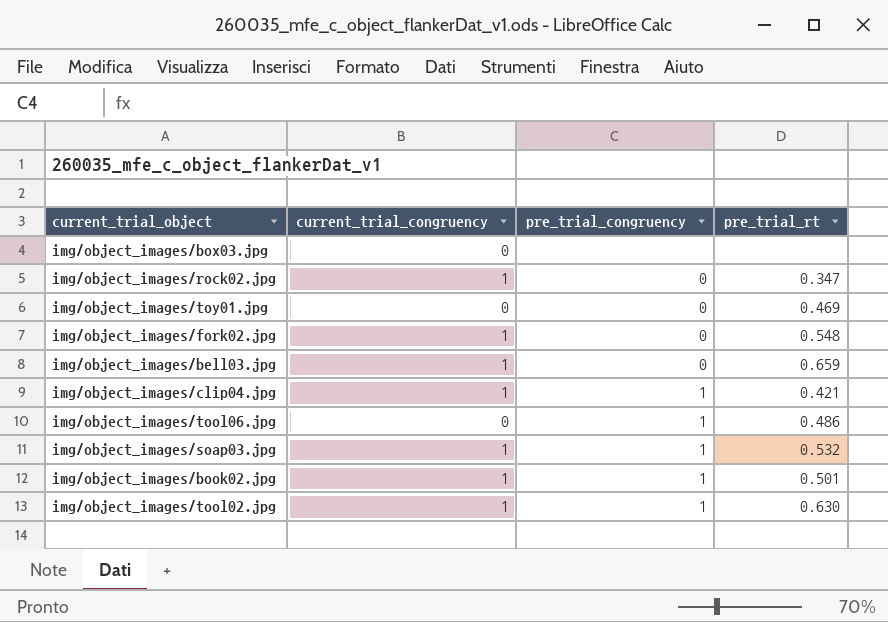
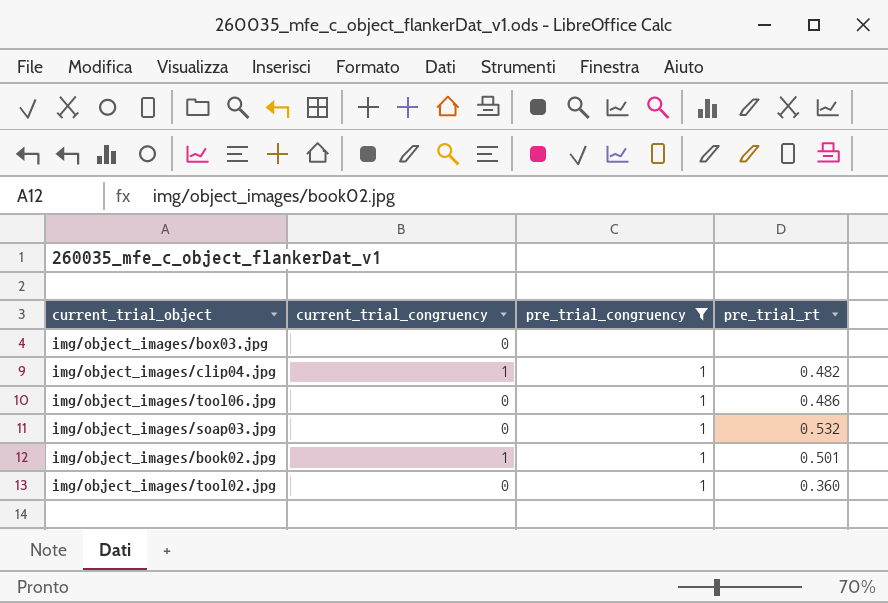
filter: none -> pre_trial_congruency != 0
img/object_images/clip04.jpg | pre_trial_rt: 0.421 -> 0.482
img/object_images/soap03.jpg | current_trial_congruency: 1 -> 0
img/object_images/tool02.jpg | current_trial_congruency: 1 -> 0
img/object_images/tool02.jpg | pre_trial_rt: 0.630 -> 0.360

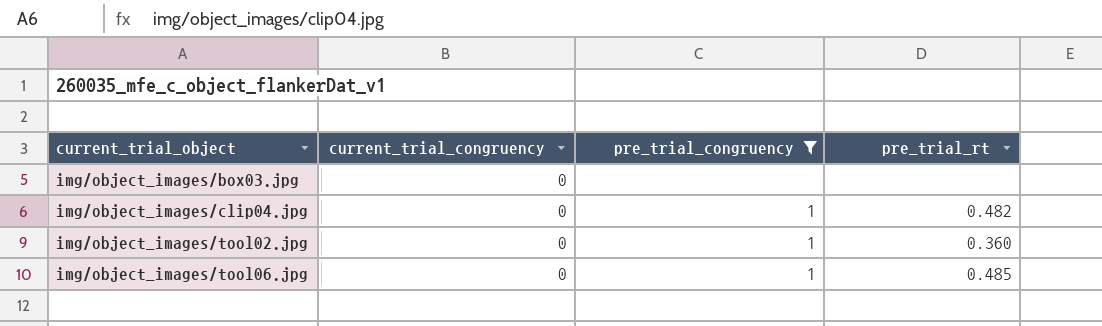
row order: none -> current_trial_object ascending
row img/object_images/soap03.jpg: 0 | 1 | 0.532 -> none
row img/object_images/book02.jpg: 1 | 1 | 0.501 -> none
img/object_images/clip04.jpg | current_trial_congruency: 1 -> 0
img/object_images/tool06.jpg | pre_trial_rt: 0.486 -> 0.485

